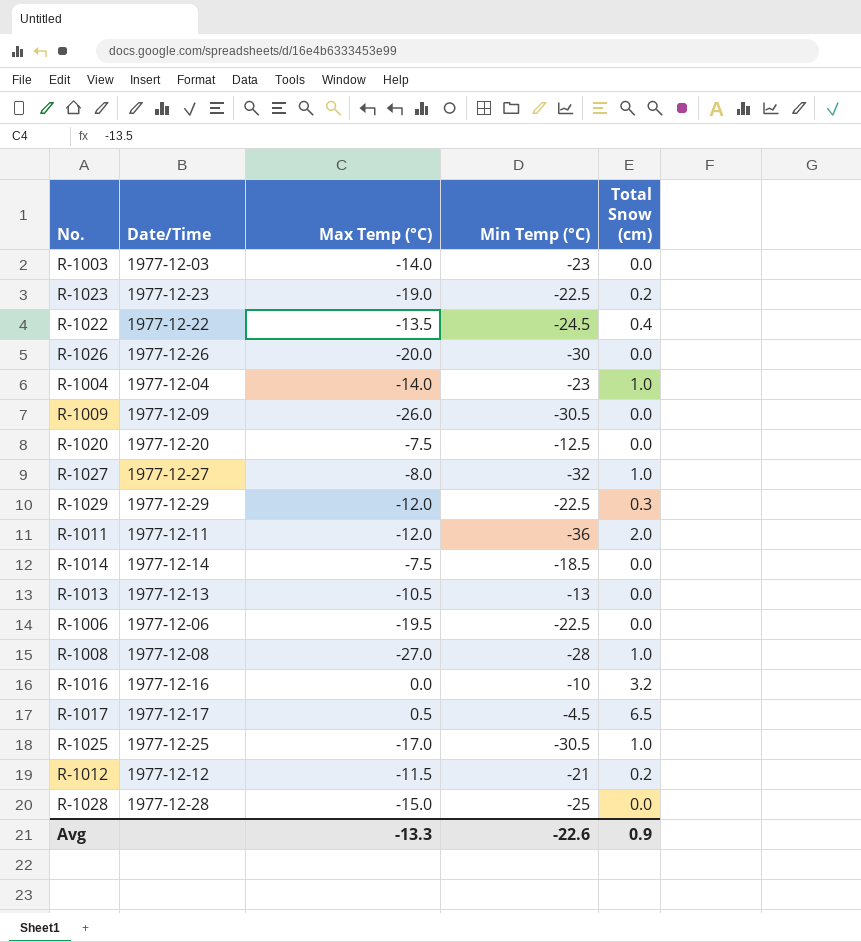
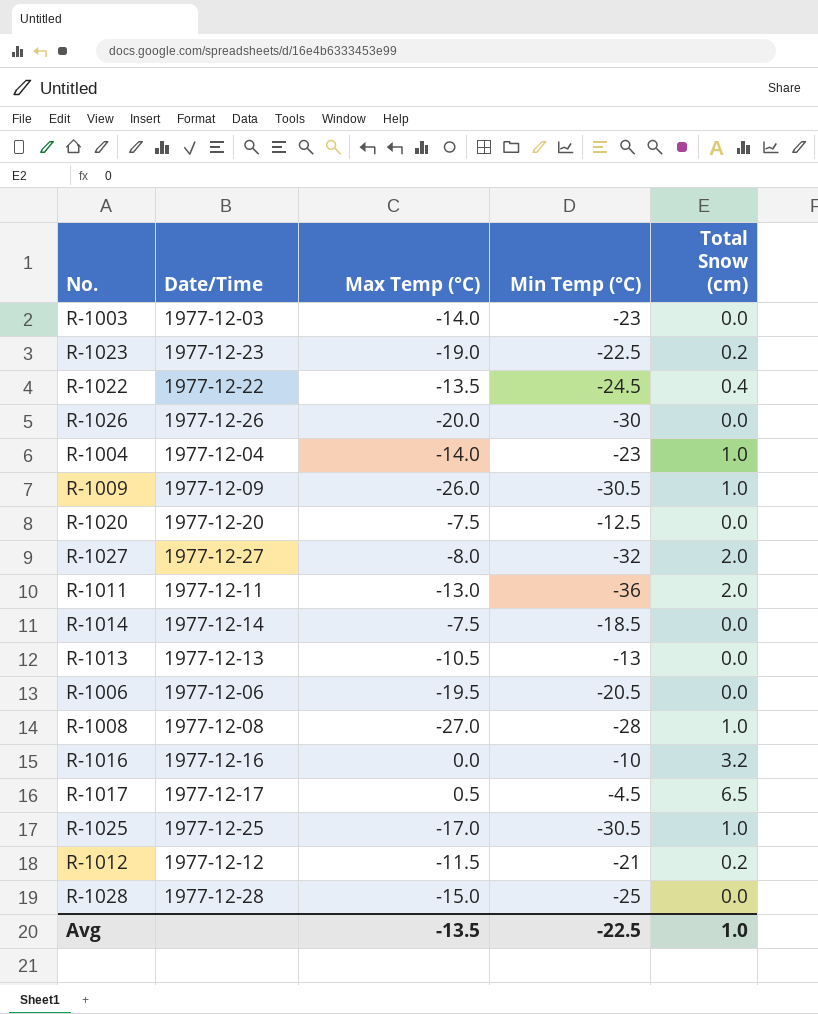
row R-1029: 1977-12-29 | -12.0 | -22.5 | 0.3 -> none
R-1009 | Total Snow (cm): 0.0 -> 1.0
R-1027 | Total Snow (cm): 1.0 -> 2.0
R-1011 | Max Temp (°C): -12.0 -> -13.0
R-1006 | Min Temp (°C): -22.5 -> -20.5
Avg | Max Temp (°C): -13.3 -> -13.5
Avg | Min Temp (°C): -22.6 -> -22.5
Avg | Total Snow (cm): 0.9 -> 1.0

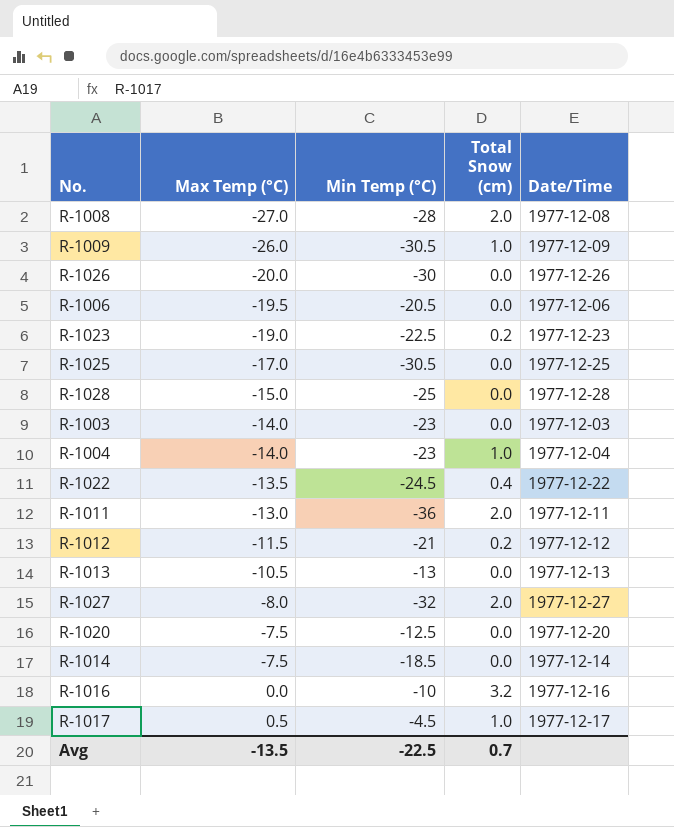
row order: none -> Max Temp (°C) ascending
column Date/Time | position: 2 -> 5
R-1008 | Total Snow (cm): 1.0 -> 2.0
R-1025 | Total Snow (cm): 1.0 -> 0.0
R-1017 | Total Snow (cm): 6.5 -> 1.0
Avg | Total Snow (cm): 1.0 -> 0.7

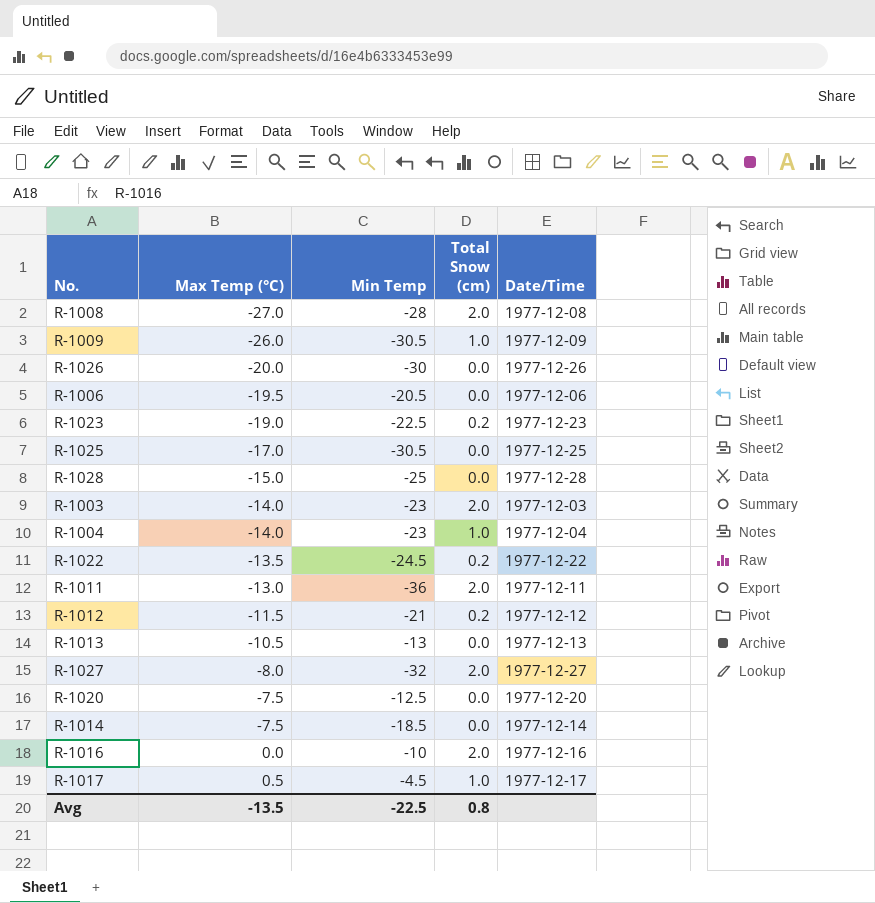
column name: Min Temp (°C) -> Min Temp
R-1003 | Total Snow (cm): 0.0 -> 2.0
R-1022 | Total Snow (cm): 0.4 -> 0.2
R-1016 | Total Snow (cm): 3.2 -> 2.0
Avg | Total Snow (cm): 0.7 -> 0.8

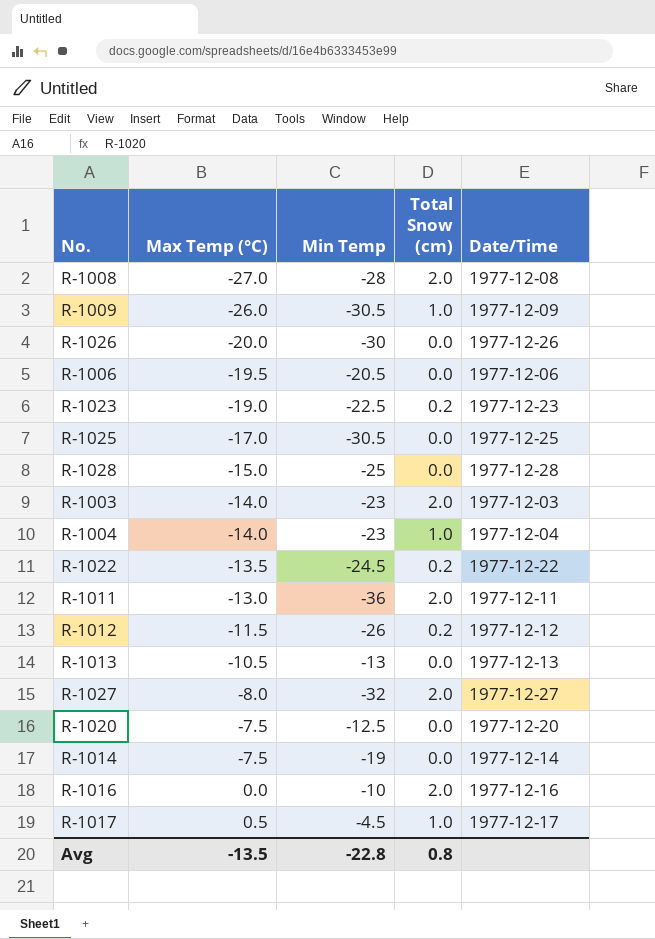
R-1012 | Min Temp: -21 -> -26
R-1014 | Min Temp: -18.5 -> -19
Avg | Min Temp: -22.5 -> -22.8

